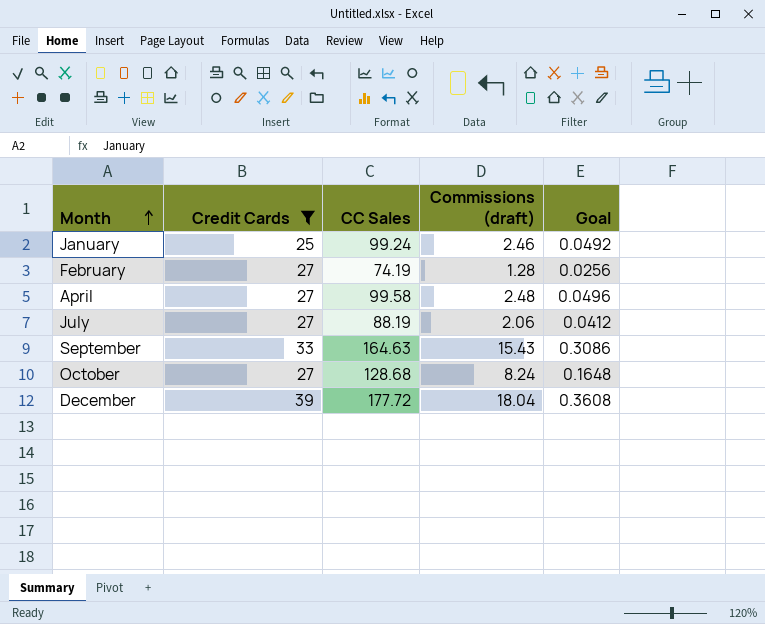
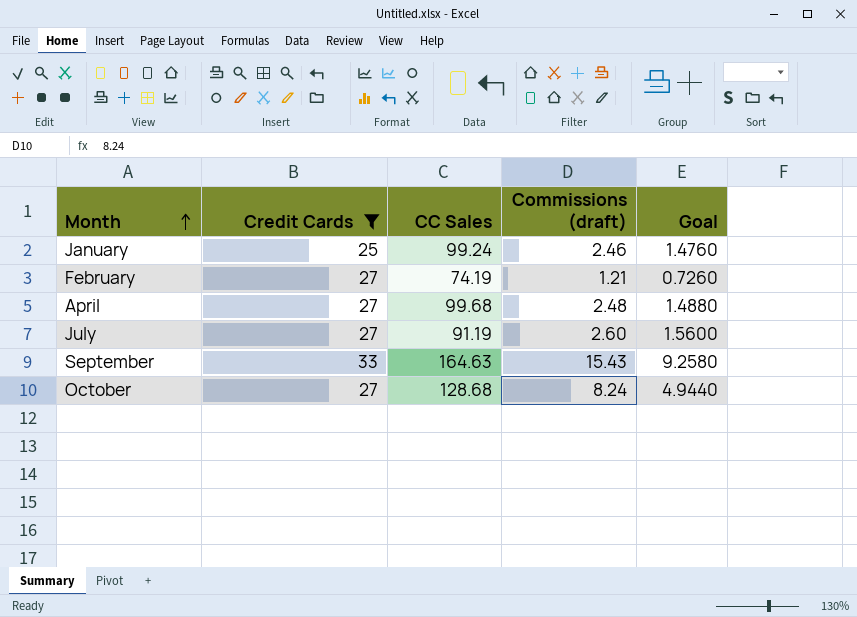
column Goal | formula: [Commissions (draft)] * 0.02 -> [Commissions (draft)] * 0.6
row December: 39 | 177.72 | 18.04 | 0.3608 -> none
February | Commissions (draft): 1.28 -> 1.21
April | CC Sales: 99.58 -> 99.68
July | CC Sales: 88.19 -> 91.19
July | Commissions (draft): 2.06 -> 2.60

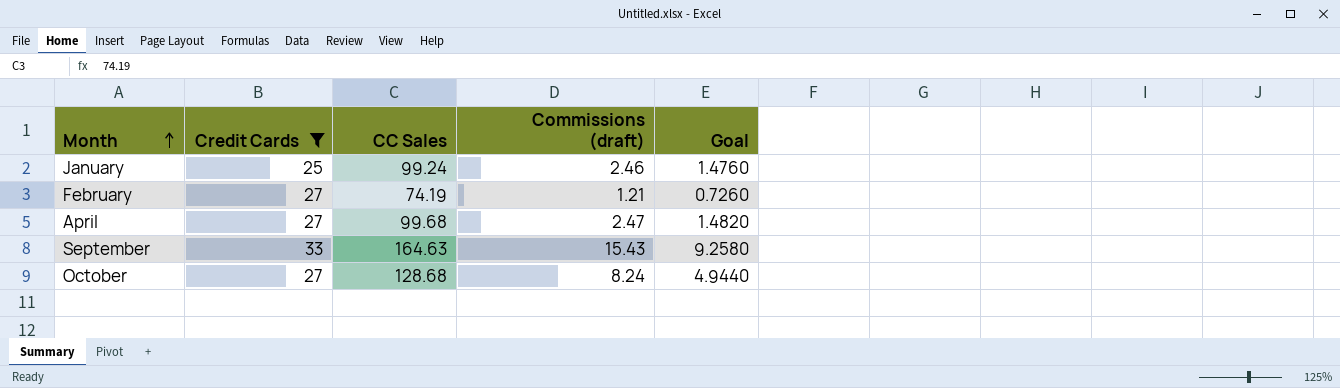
row July: 27 | 91.19 | 2.60 | 1.5600 -> none
April | Commissions (draft): 2.48 -> 2.47
April | Goal: 1.4880 -> 1.4820

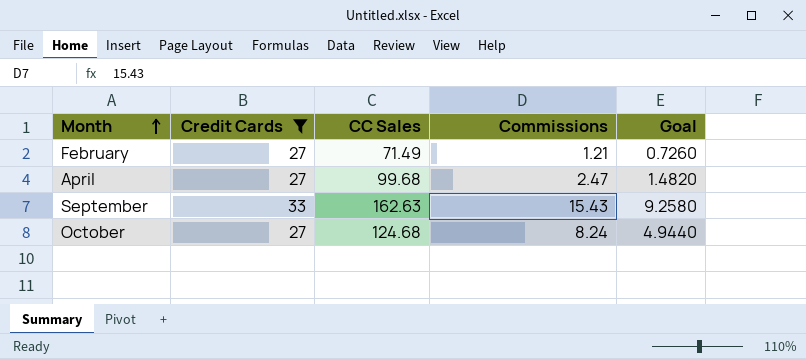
column name: Commissions (draft) -> Commissions
row January: 25 | 99.24 | 2.46 | 1.4760 -> none
February | CC Sales: 74.19 -> 71.49
September | CC Sales: 164.63 -> 162.63
October | CC Sales: 128.68 -> 124.68

